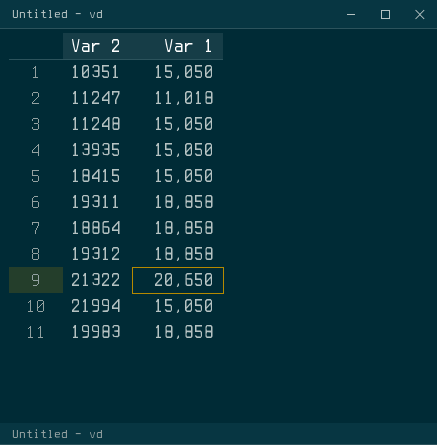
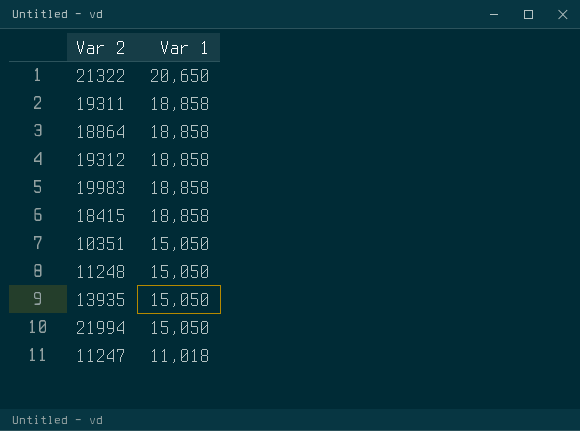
row order: none -> Var 1 descending
18415 | Var 1: 15,050 -> 18,858

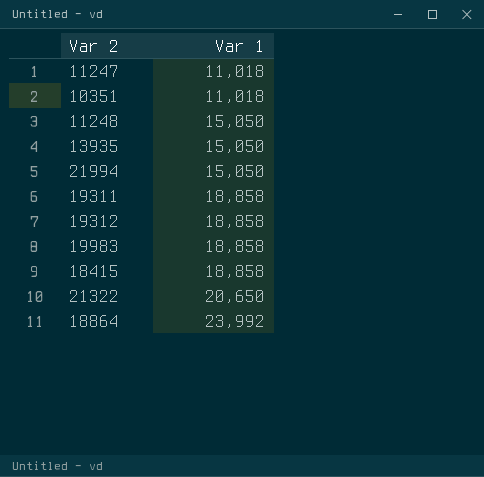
row order: Var 1 descending -> Var 1 ascending
10351 | Var 1: 15,050 -> 11,018
18864 | Var 1: 18,858 -> 23,992

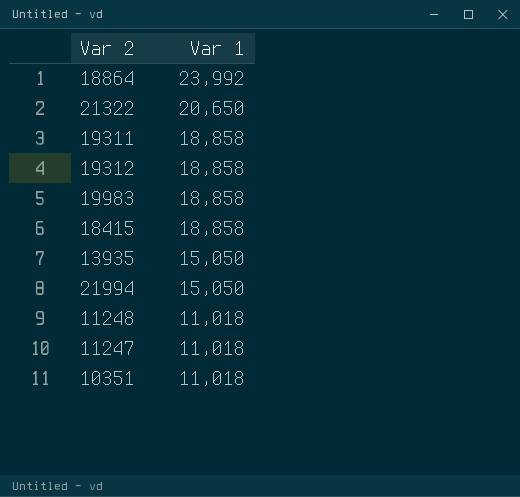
row order: Var 1 ascending -> Var 1 descending
11248 | Var 1: 15,050 -> 11,018

